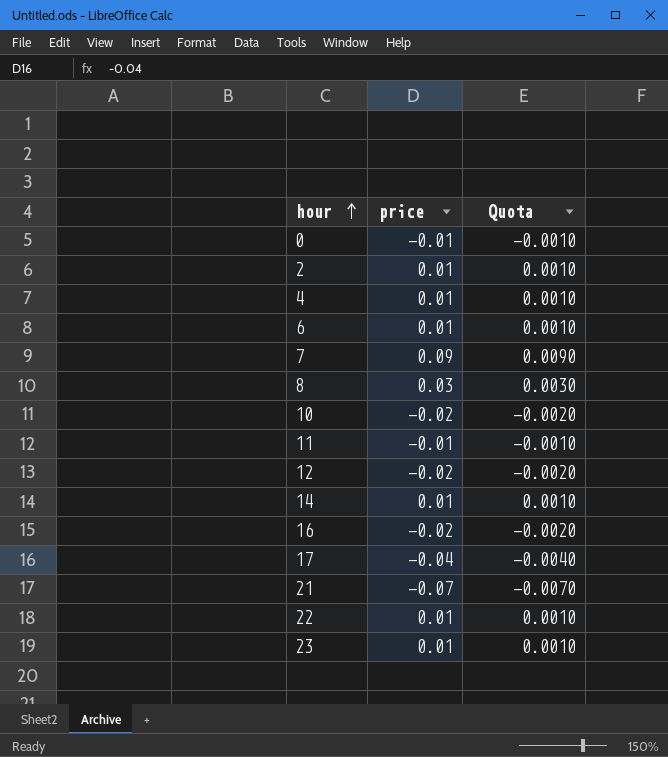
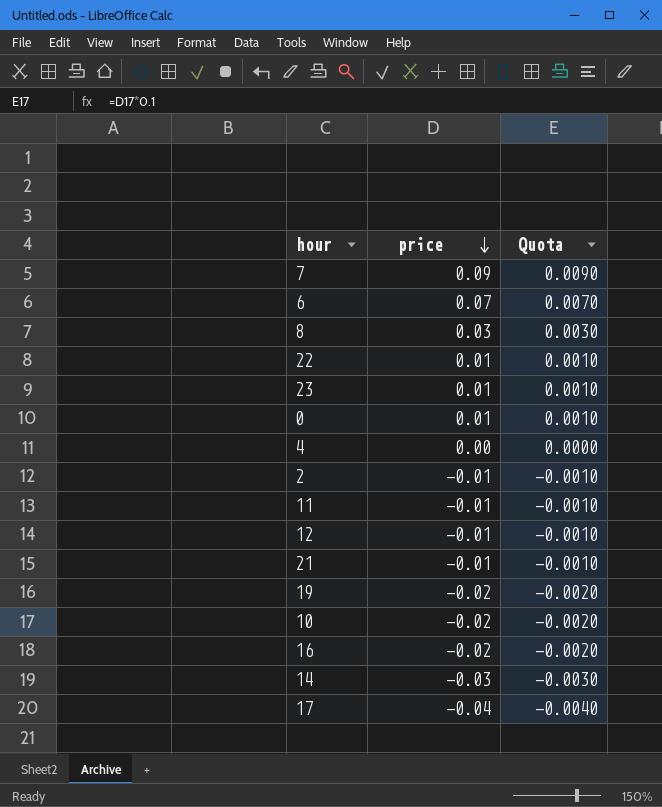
row order: hour ascending -> price descending
6 | price: 0.01 -> 0.07
6 | Quota: 0.0010 -> 0.0070
0 | price: -0.01 -> 0.01
0 | Quota: -0.0010 -> 0.0010
4 | price: 0.01 -> 0.00
4 | Quota: 0.0010 -> 0.0000
2 | price: 0.01 -> -0.01
2 | Quota: 0.0010 -> -0.0010
12 | price: -0.02 -> -0.01
12 | Quota: -0.0020 -> -0.0010
21 | price: -0.07 -> -0.01
21 | Quota: -0.0070 -> -0.0010
row 19: none -> -0.02 | -0.0020
14 | price: 0.01 -> -0.03
14 | Quota: 0.0010 -> -0.0030

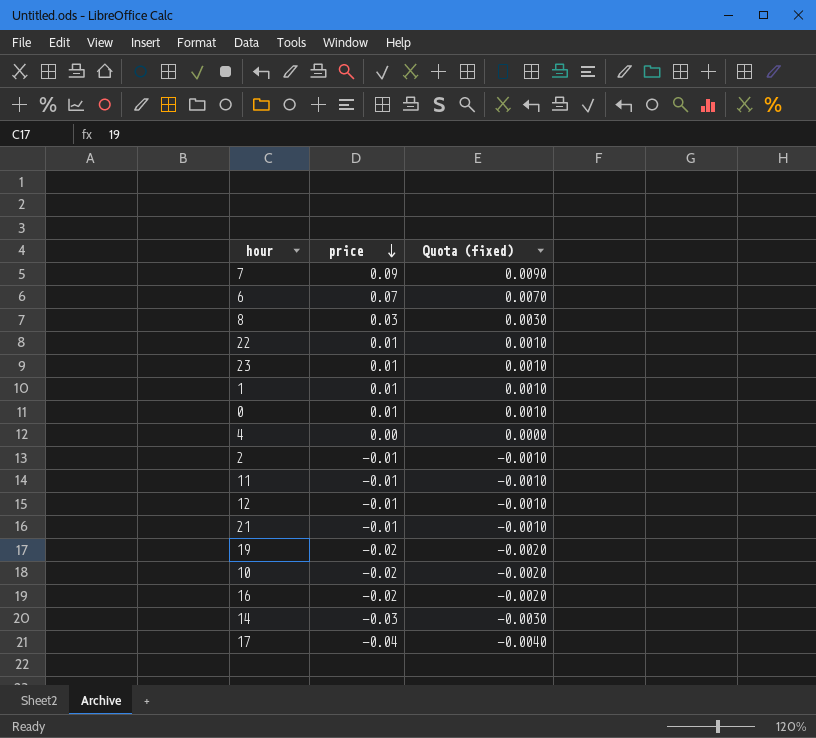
column name: Quota -> Quota (fixed)
row 1: none -> 0.01 | 0.0010

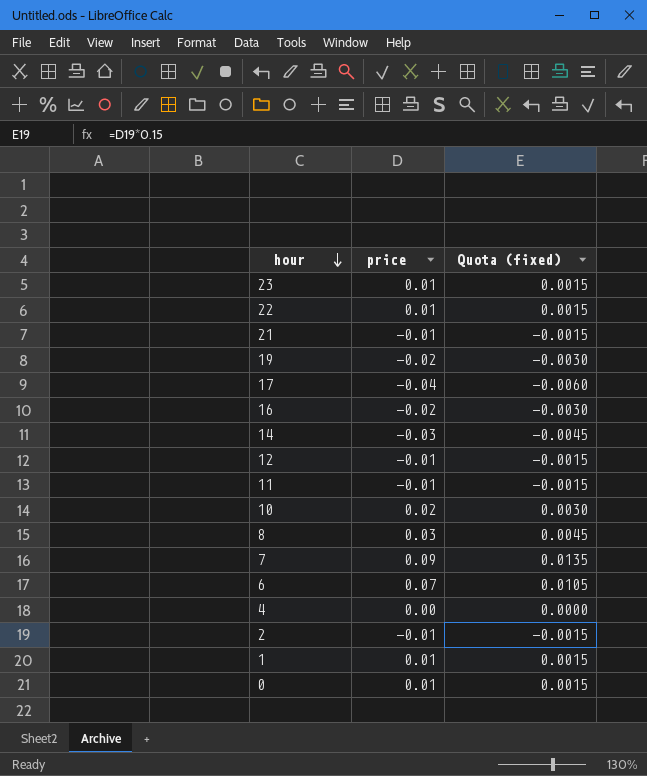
row order: price descending -> hour descending
column Quota (fixed) | formula: [price] * 0.1 -> [price] * 0.15
10 | price: -0.02 -> 0.02

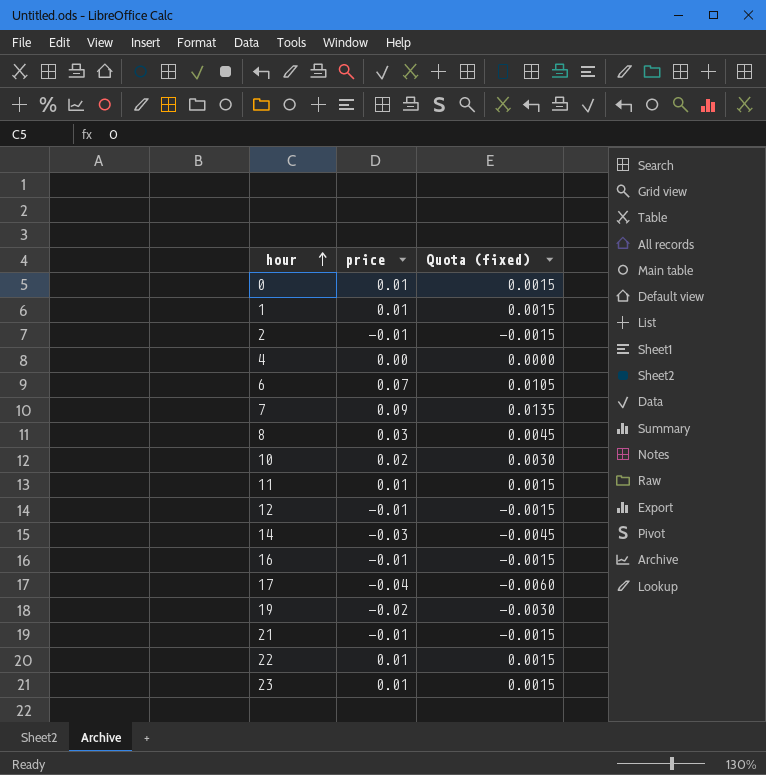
row order: hour descending -> hour ascending
11 | price: -0.01 -> 0.01
11 | Quota (fixed): -0.0015 -> 0.0015
16 | price: -0.02 -> -0.01
16 | Quota (fixed): -0.0030 -> -0.0015

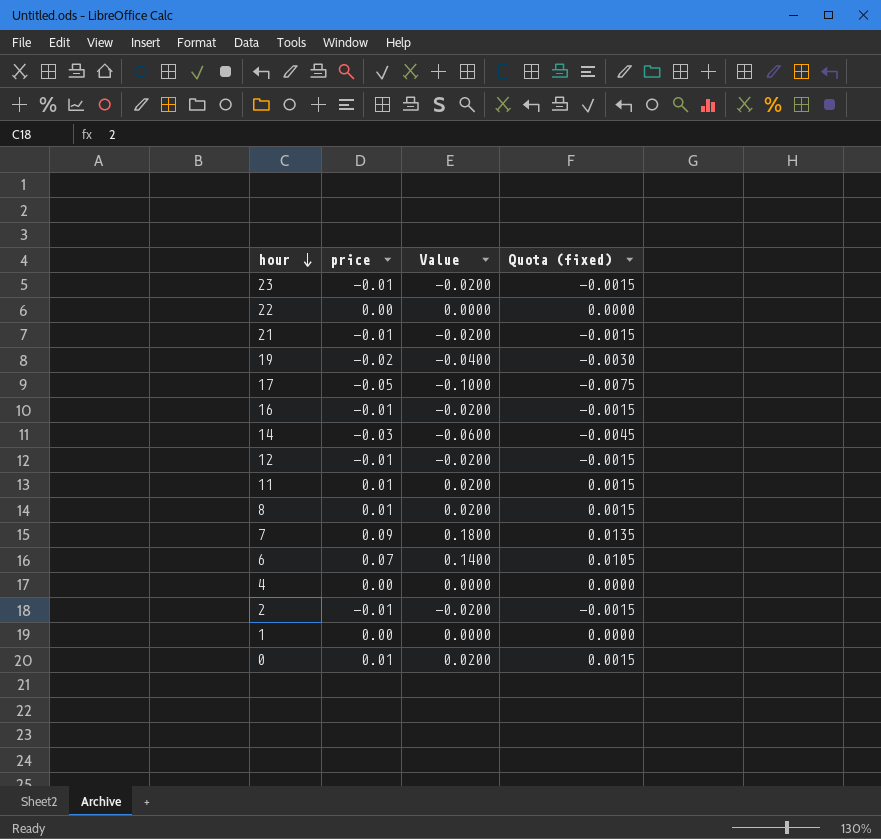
row order: hour ascending -> hour descending
column Value | formula: none -> [price] * 2
row 10: 0.02 | 0.0030 -> none
23 | price: 0.01 -> -0.01
23 | Quota (fixed): 0.0015 -> -0.0015
22 | price: 0.01 -> 0.00
22 | Quota (fixed): 0.0015 -> 0.0000
17 | price: -0.04 -> -0.05
17 | Quota (fixed): -0.0060 -> -0.0075
8 | price: 0.03 -> 0.01
8 | Quota (fixed): 0.0045 -> 0.0015
1 | price: 0.01 -> 0.00
1 | Quota (fixed): 0.0015 -> 0.0000

